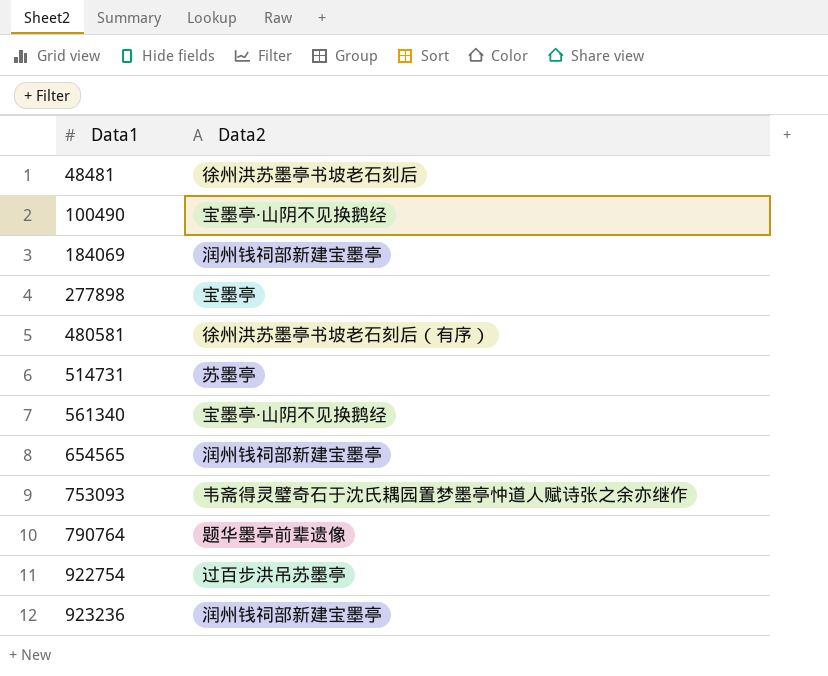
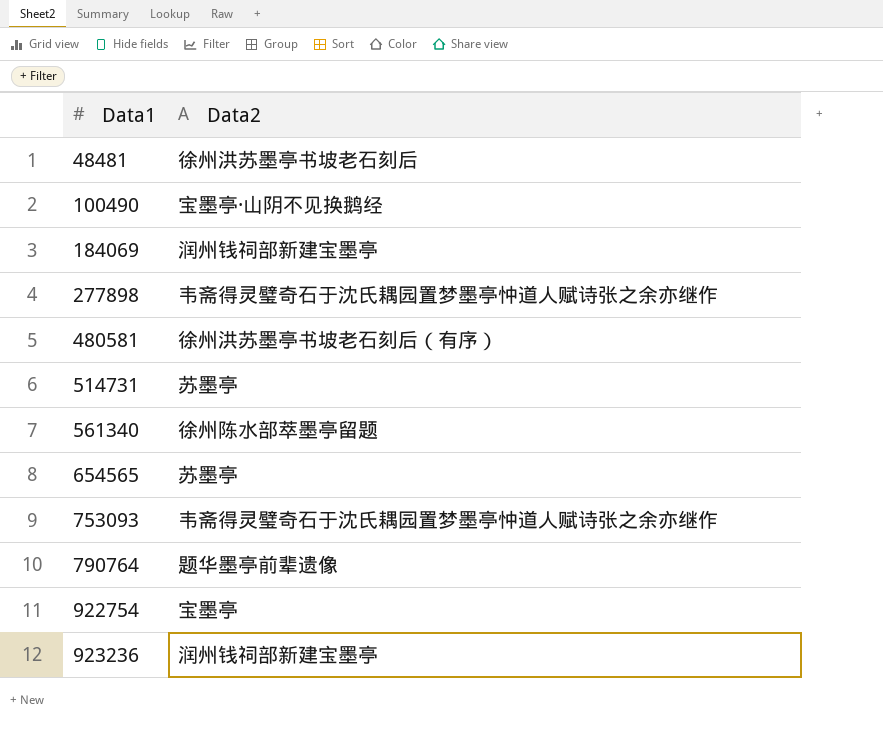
277898 | Data2: 宝墨亭 -> 韦斋得灵璧奇石于沈氏耦园置梦墨亭忡道人赋诗张之余亦继作
561340 | Data2: 宝墨亭·山阴不见换鹅经 -> 徐州陈水部萃墨亭留题
654565 | Data2: 润州钱祠部新建宝墨亭 -> 苏墨亭
922754 | Data2: 过百步洪吊苏墨亭 -> 宝墨亭

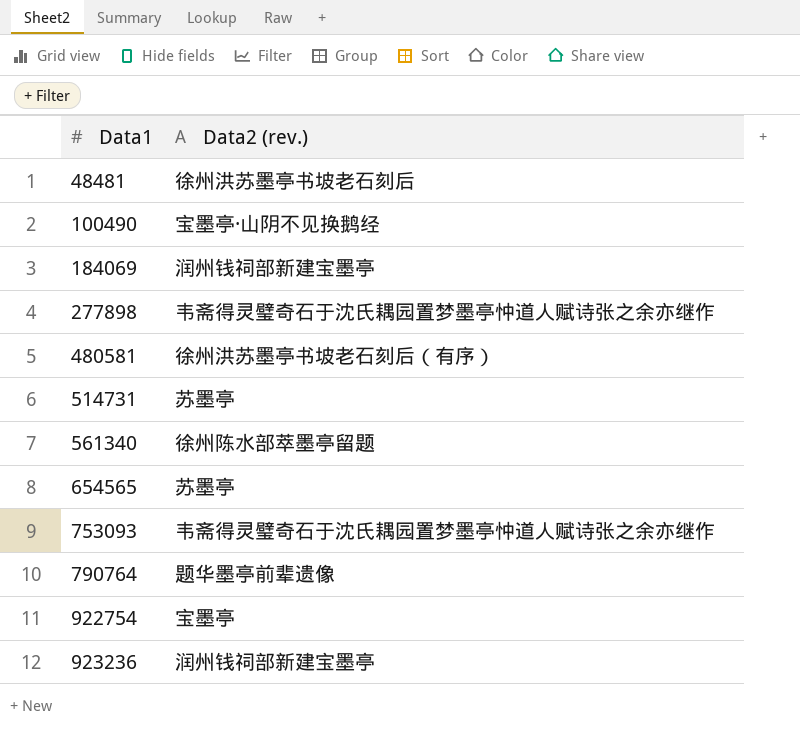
column name: Data2 -> Data2 (rev.)

